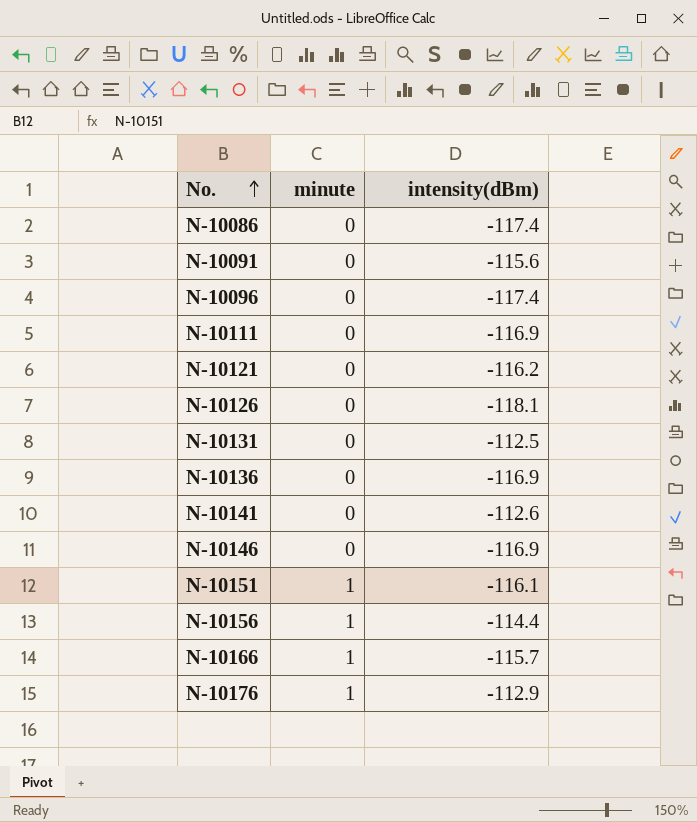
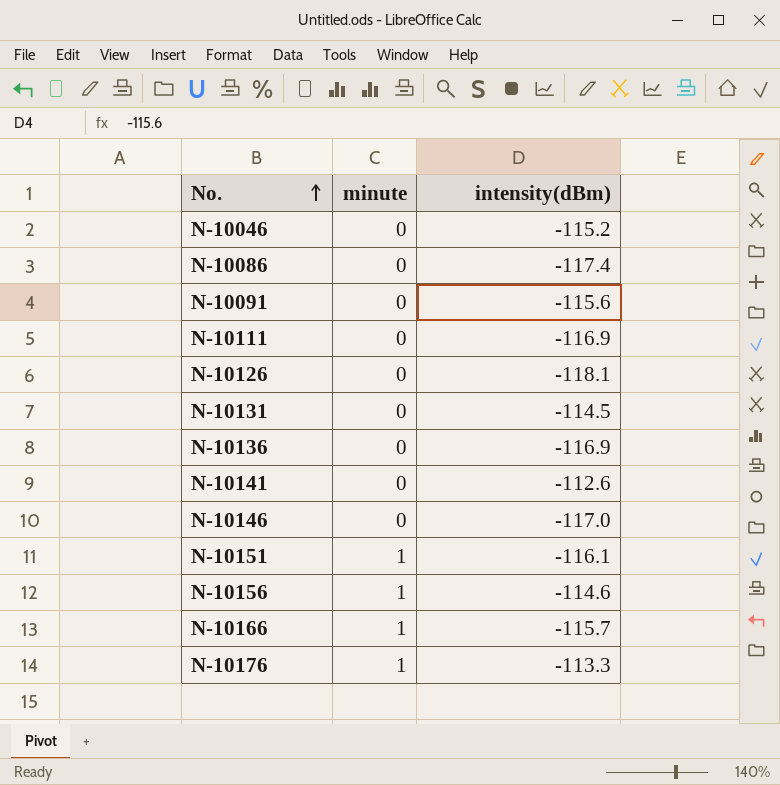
row N-10096: 0 | -117.4 -> none
row N-10121: 0 | -116.2 -> none
row N-10046: none -> 0 | -115.2
N-10131 | intensity(dBm): -112.5 -> -114.5
N-10146 | intensity(dBm): -116.9 -> -117.0
N-10156 | intensity(dBm): -114.4 -> -114.6
N-10176 | intensity(dBm): -112.9 -> -113.3

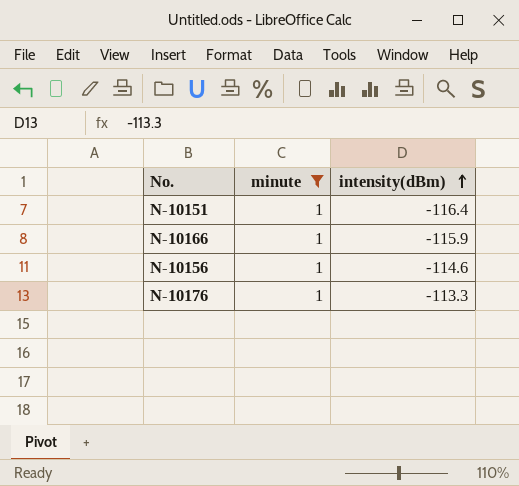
filter: none -> minute = 1
row order: No. ascending -> intensity(dBm) ascending
N-10151 | intensity(dBm): -116.1 -> -116.4
N-10166 | intensity(dBm): -115.7 -> -115.9

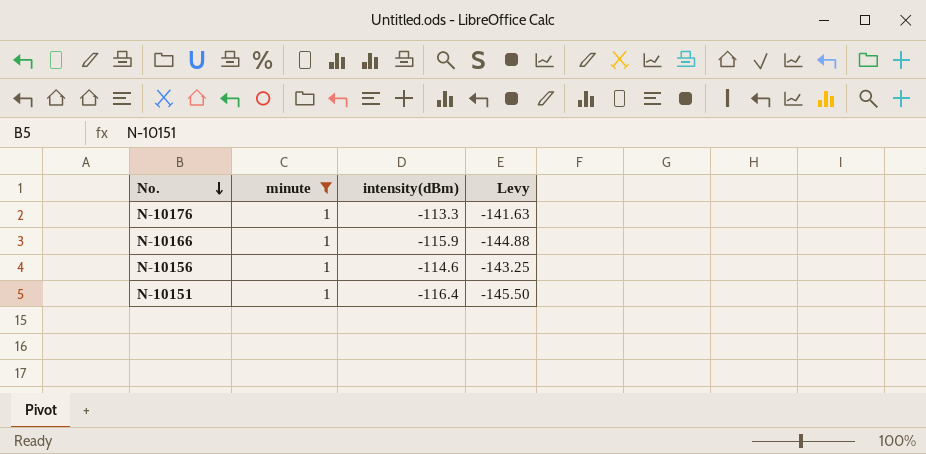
row order: intensity(dBm) ascending -> No. descending
column Levy | formula: none -> [intensity(dBm)] * 1.25

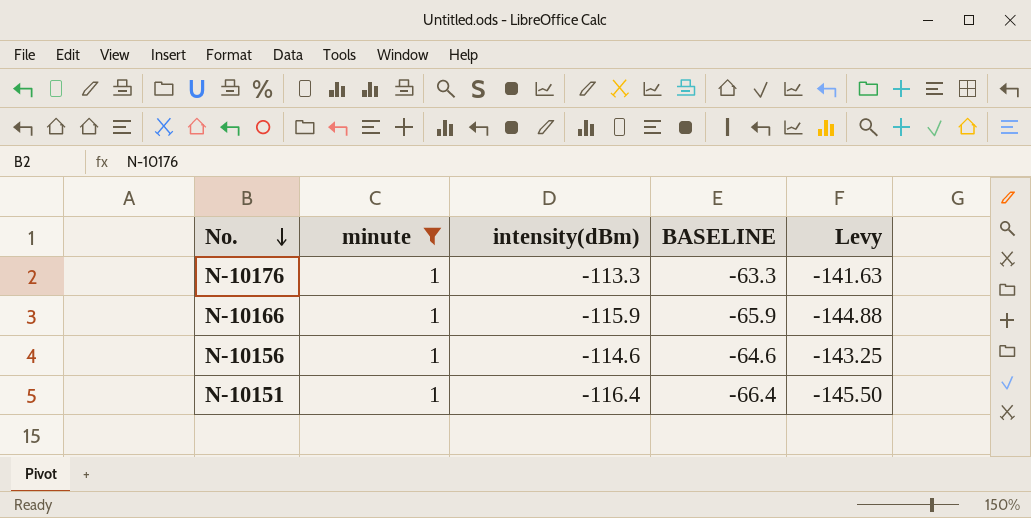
column BASELINE | formula: none -> [intensity(dBm)] + 50

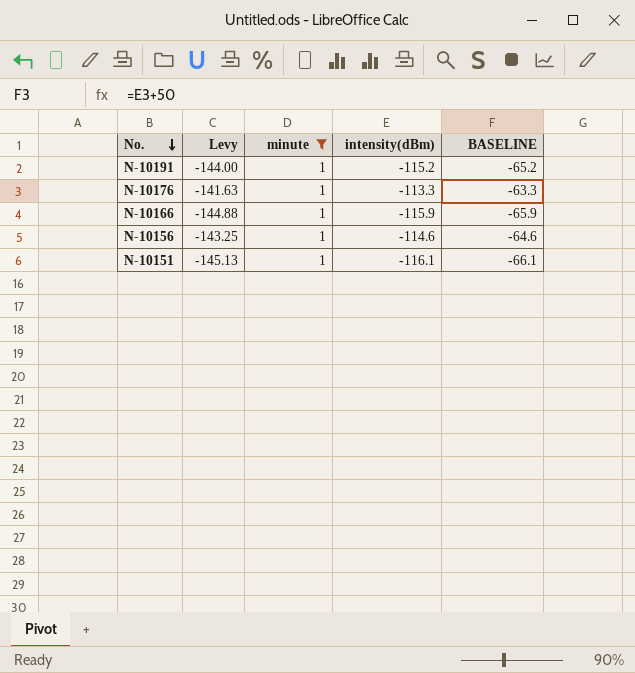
column Levy | position: 5 -> 2
row N-10191: none -> -144.00 | 1 | -115.2 | -65.2
N-10151 | Levy: -145.50 -> -145.13
N-10151 | intensity(dBm): -116.4 -> -116.1
N-10151 | BASELINE: -66.4 -> -66.1

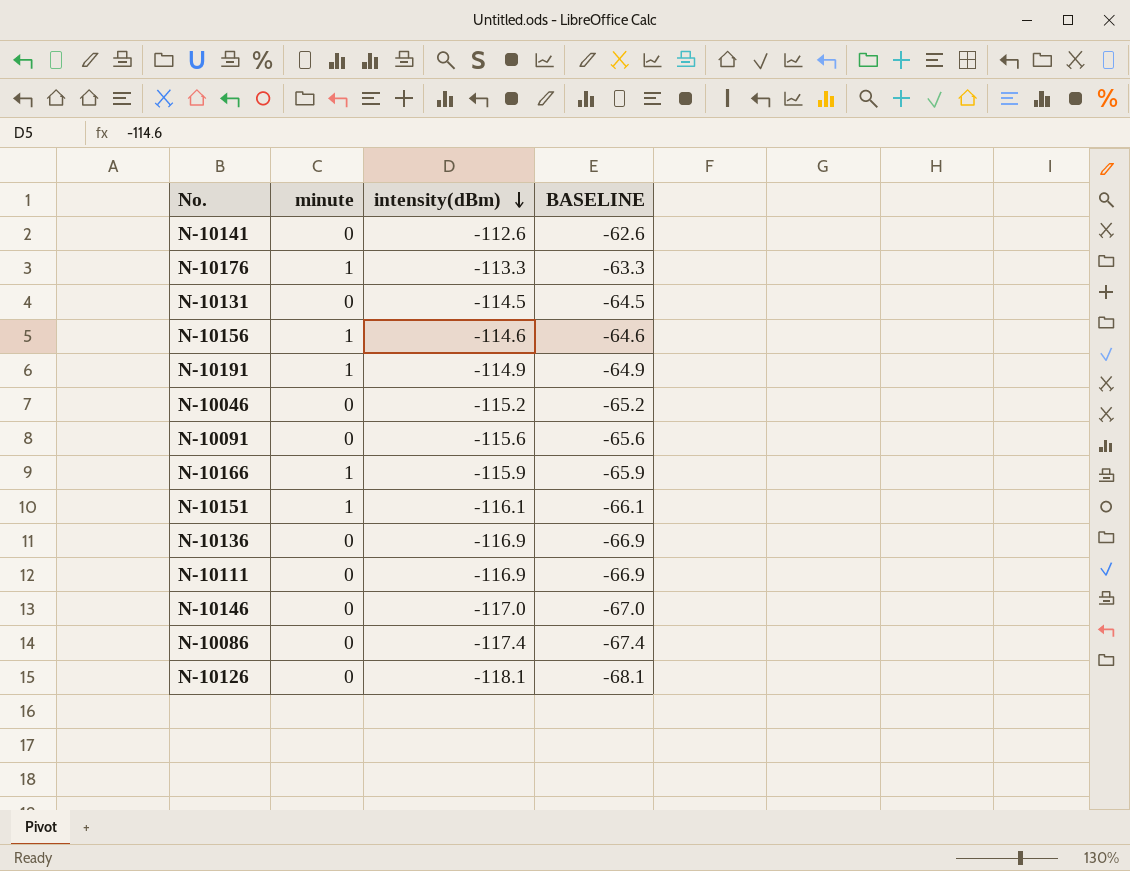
filter: minute = 1 -> none
row order: No. descending -> intensity(dBm) descending
column Levy | formula: [intensity(dBm)] * 1.25 -> none
N-10191 | intensity(dBm): -115.2 -> -114.9
N-10191 | BASELINE: -65.2 -> -64.9

